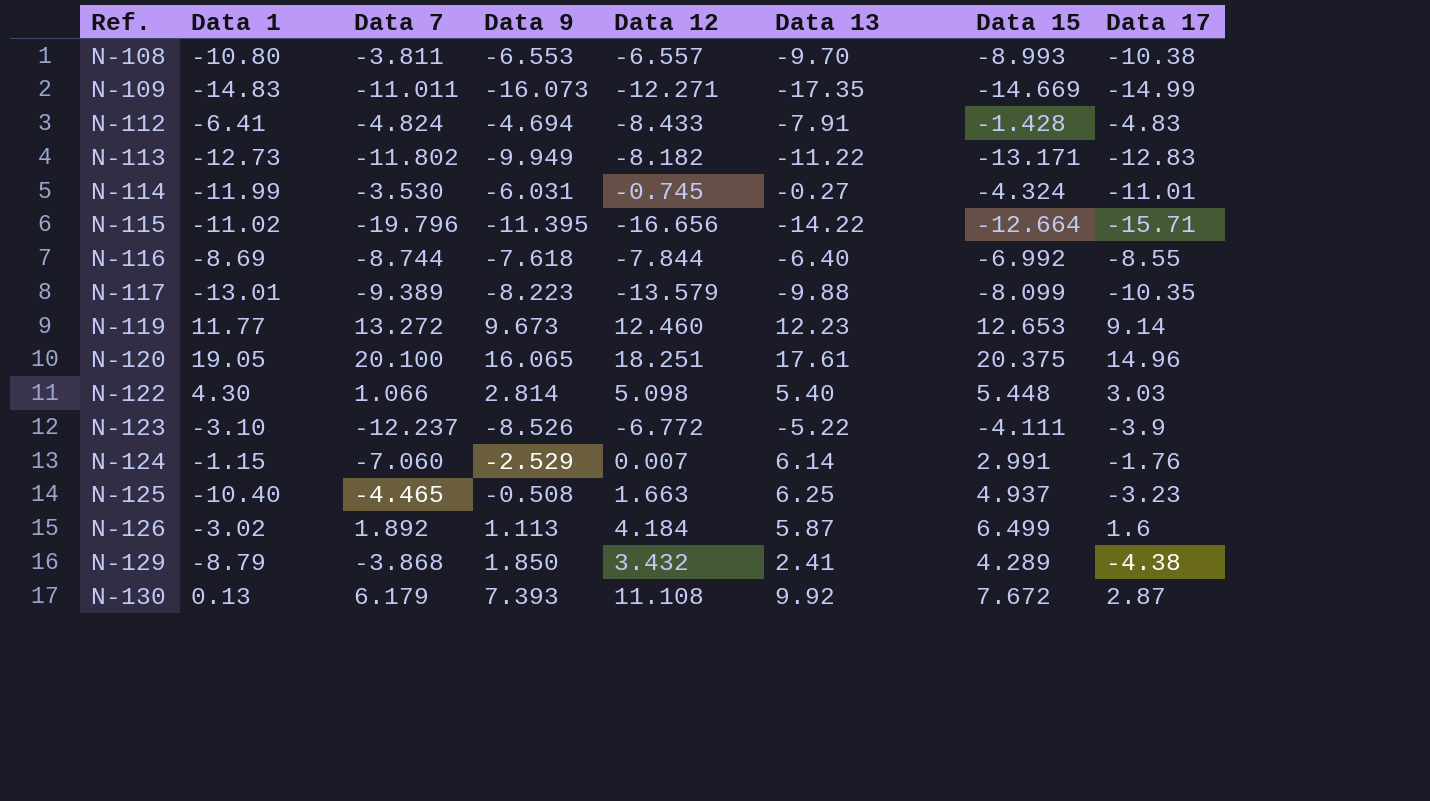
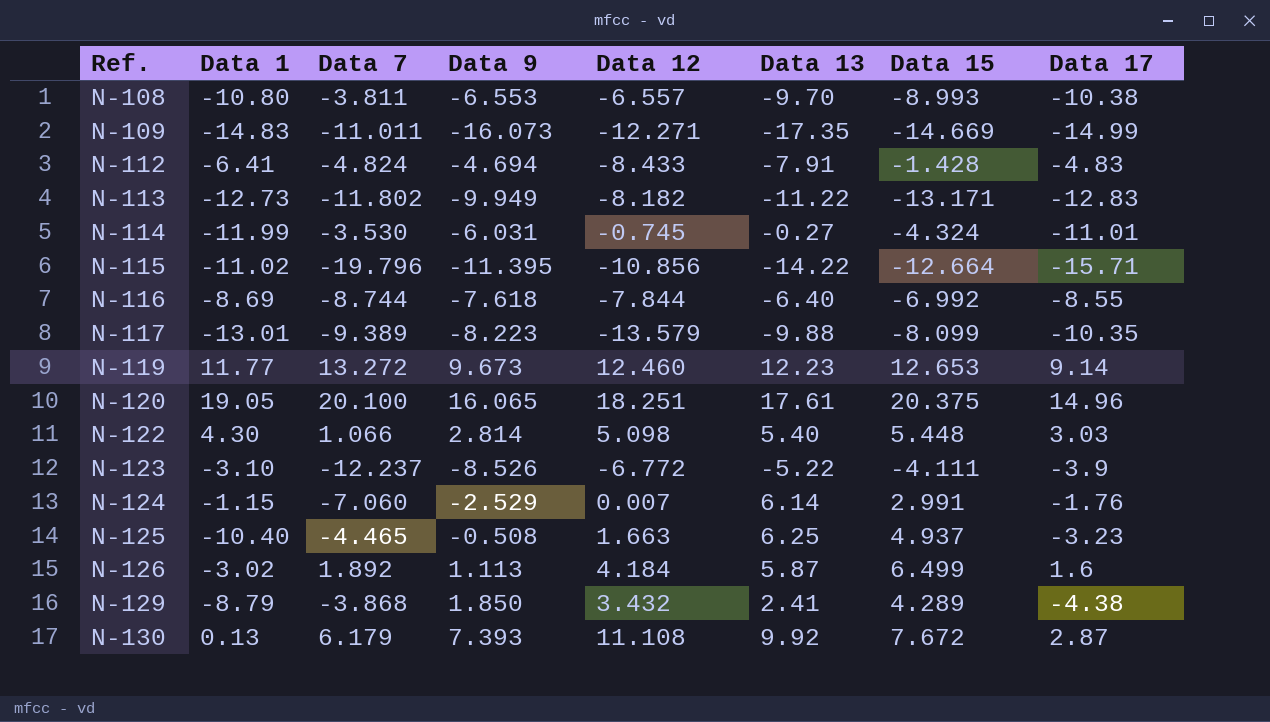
N-115 | Data 12: -16.656 -> -10.856

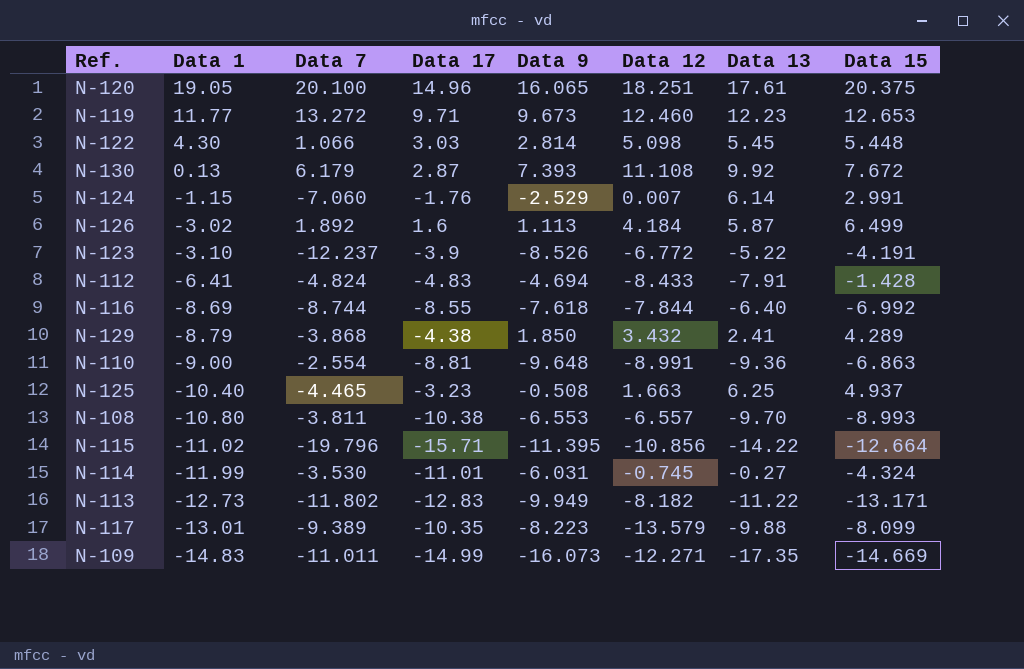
row order: Ref. ascending -> Data 1 descending
column Data 17 | position: 8 -> 4
N-119 | Data 17: 9.14 -> 9.71
N-122 | Data 13: 5.40 -> 5.45
N-123 | Data 15: -4.111 -> -4.191
row N-110: none -> -9.00 | -2.554 | -8.81 | -9.648 | -8.991 | -9.36 | -6.863

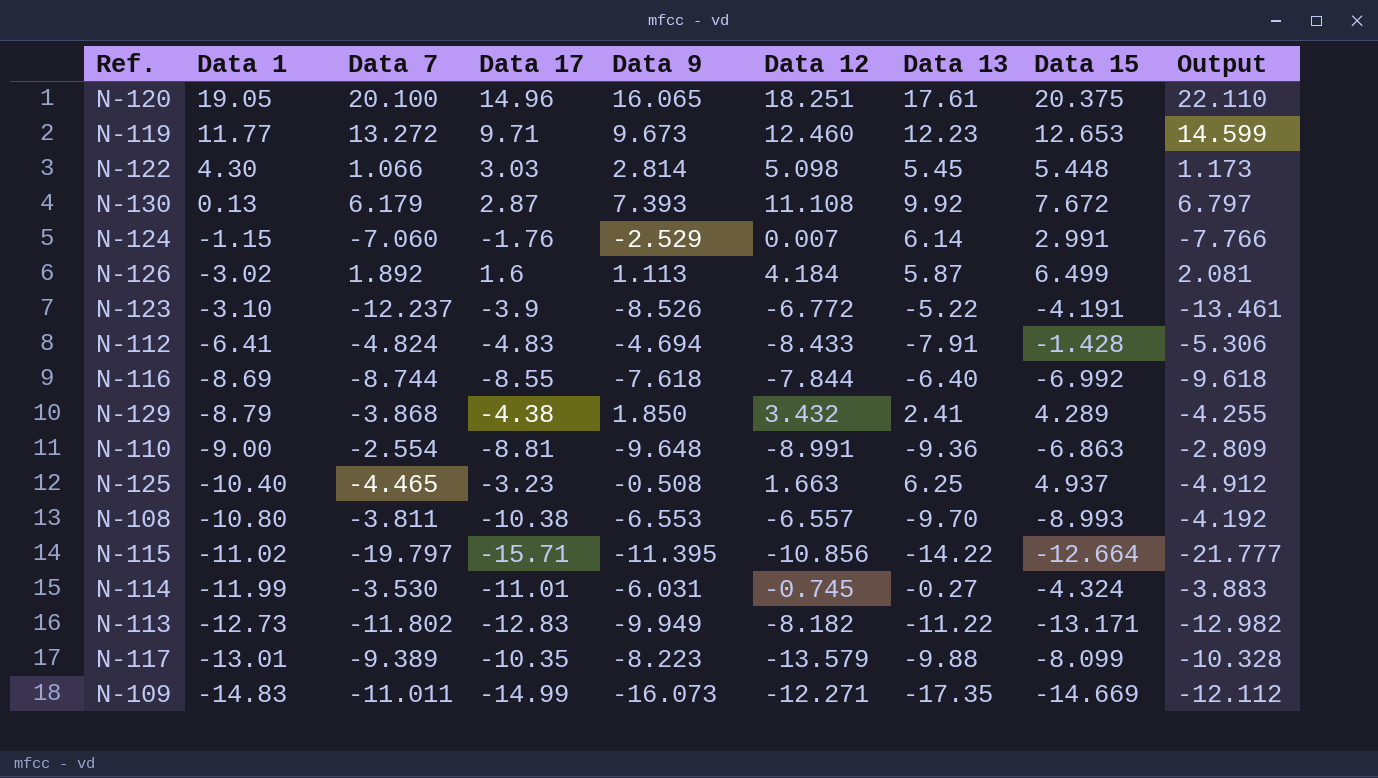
column Output | formula: none -> [Data 7] * 1.1
N-115 | Data 7: -19.796 -> -19.797

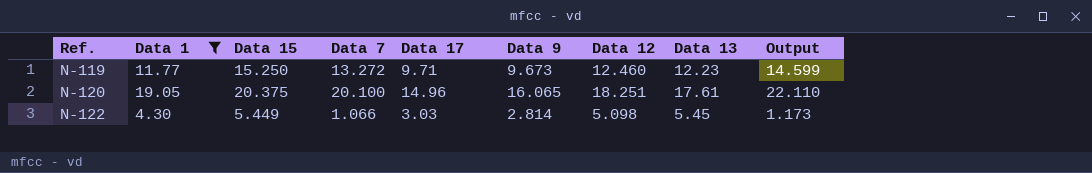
filter: none -> Data 1 >= 4.30
row order: Data 1 descending -> Ref. ascending
column Data 15 | position: 8 -> 3
N-119 | Data 15: 12.653 -> 15.250
N-122 | Data 15: 5.448 -> 5.449

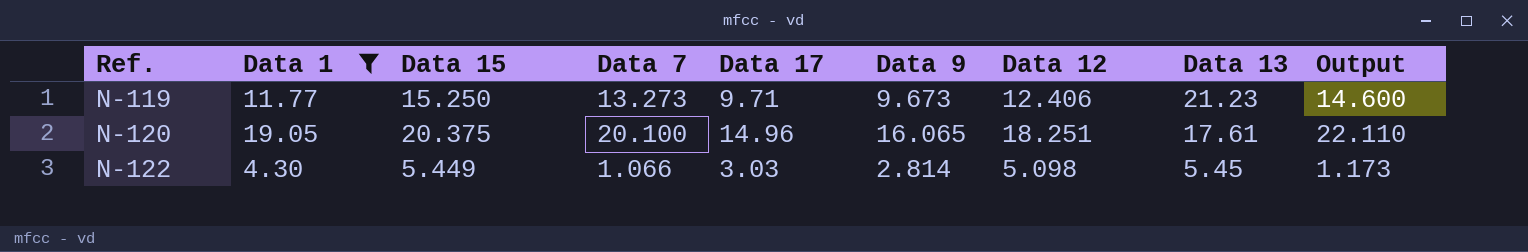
N-119 | Data 7: 13.272 -> 13.273
N-119 | Data 12: 12.460 -> 12.406
N-119 | Data 13: 12.23 -> 21.23
N-119 | Output: 14.599 -> 14.600

